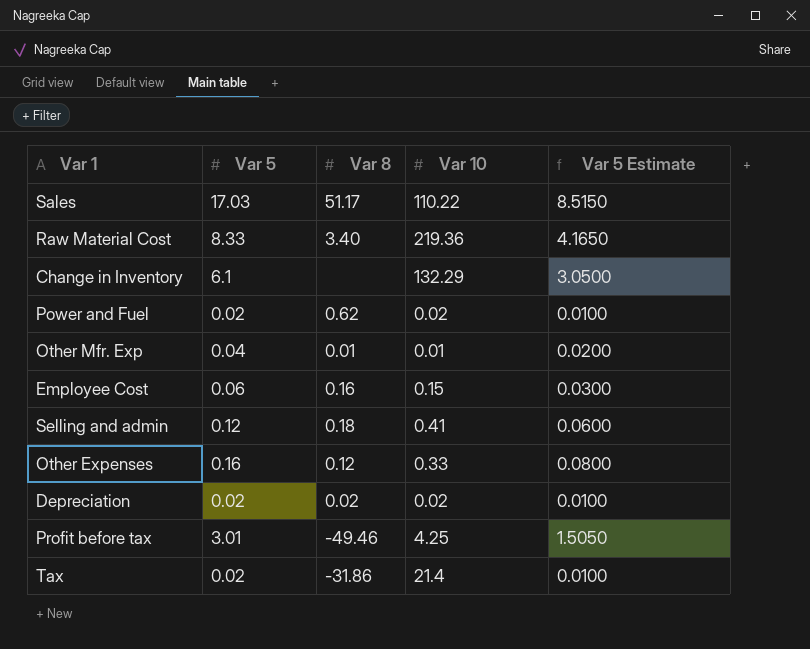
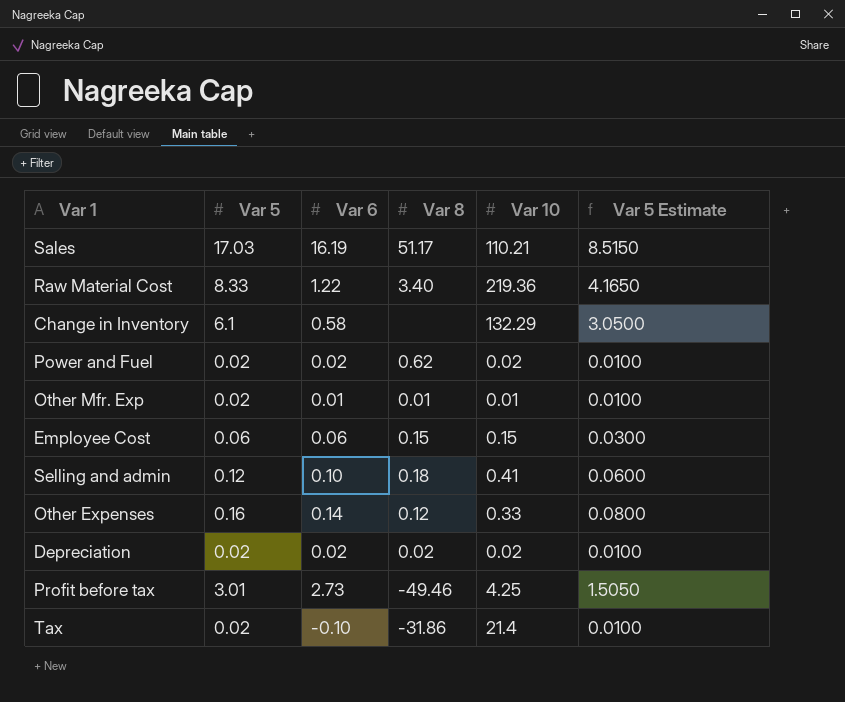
column Var 6 | position: none -> 3
Sales | Var 10: 110.22 -> 110.21
Other Mfr. Exp | Var 5: 0.04 -> 0.02
Other Mfr. Exp | Var 5 Estimate: 0.0200 -> 0.0100
Employee Cost | Var 8: 0.16 -> 0.15

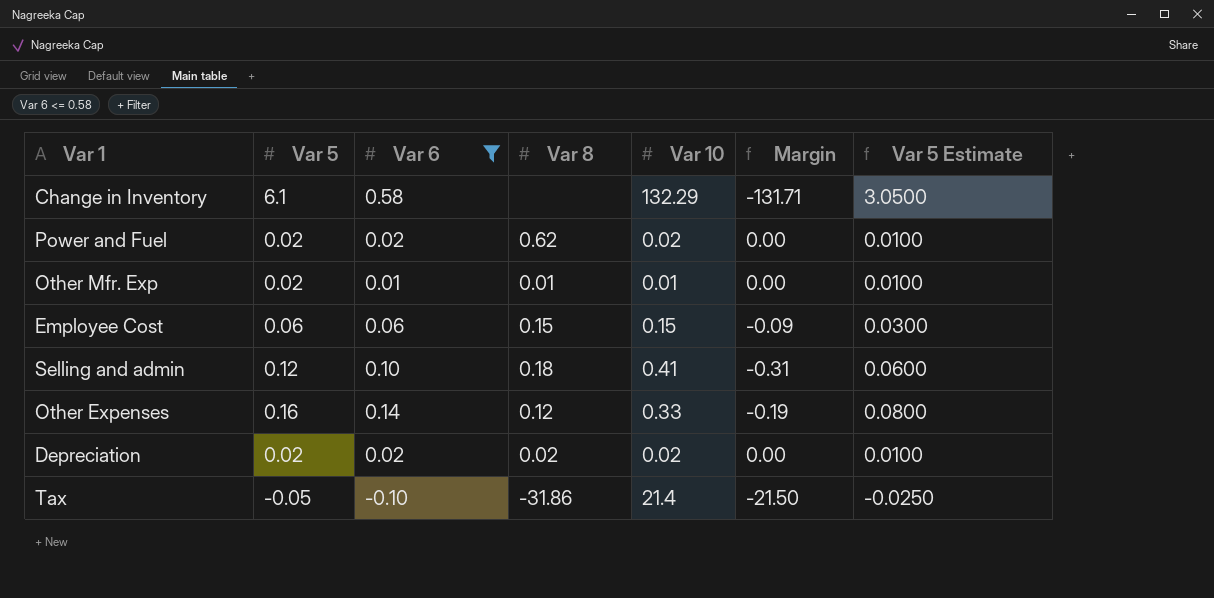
filter: none -> Var 6 <= 0.58
column Margin | formula: none -> [Var 6] - [Var 10]
Tax | Var 5: 0.02 -> -0.05
Tax | Var 5 Estimate: 0.0100 -> -0.0250

